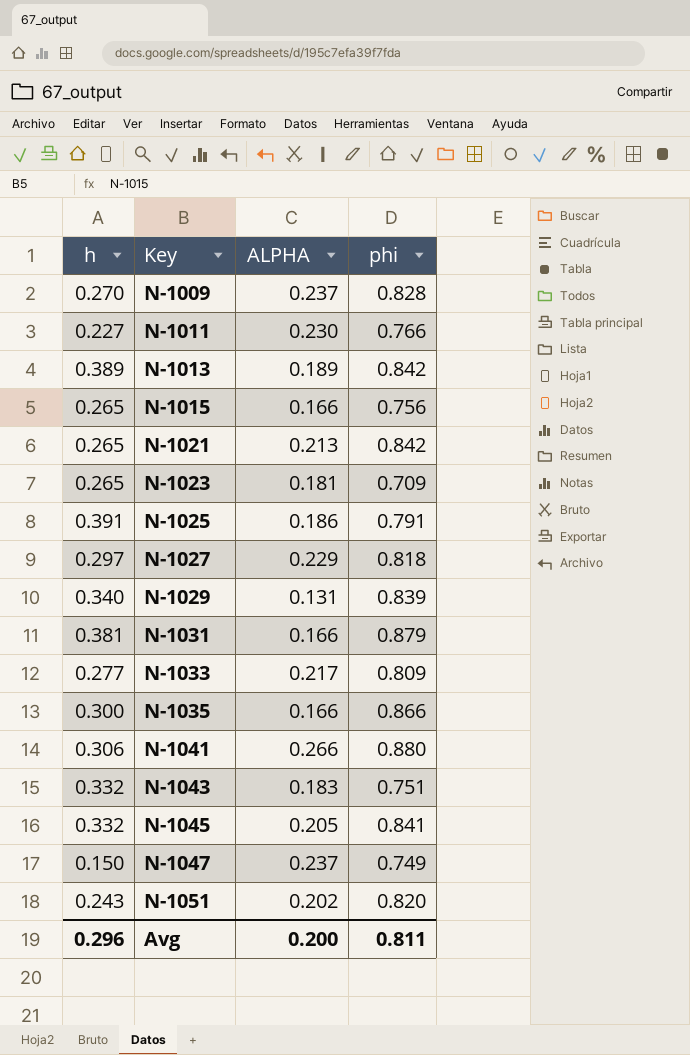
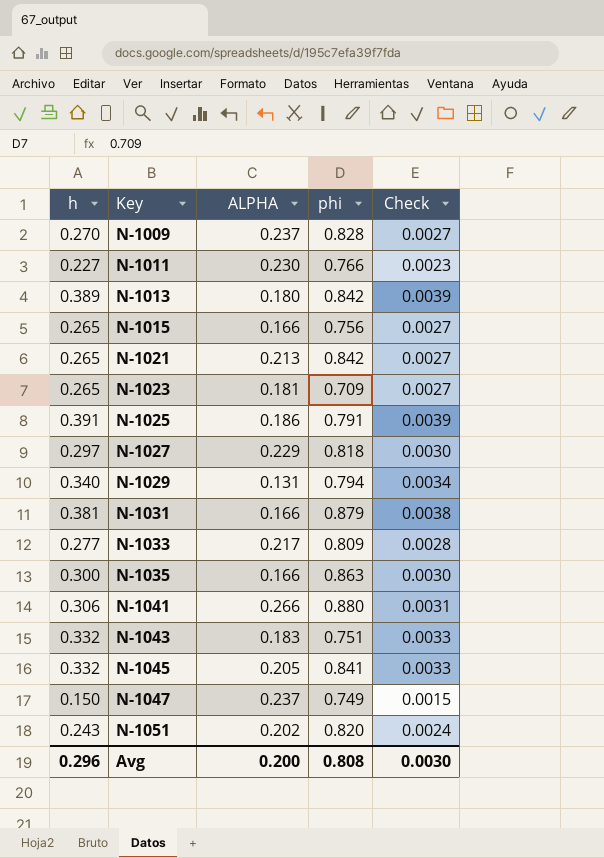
column Check | formula: none -> [h] * 0.01
N-1013 | ALPHA: 0.189 -> 0.180
N-1029 | phi: 0.839 -> 0.794
N-1035 | phi: 0.866 -> 0.863
Avg | phi: 0.811 -> 0.808

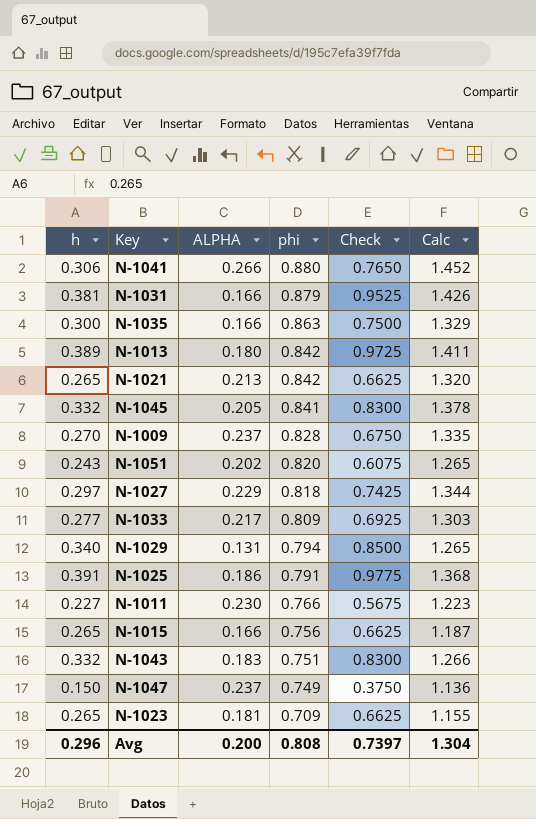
row order: Key ascending -> phi descending
column Check | formula: [h] * 0.01 -> [h] * 2.5
column Calc | formula: none -> [h] + [ALPHA] + [phi]
Avg | Check: 0.0030 -> 0.7397

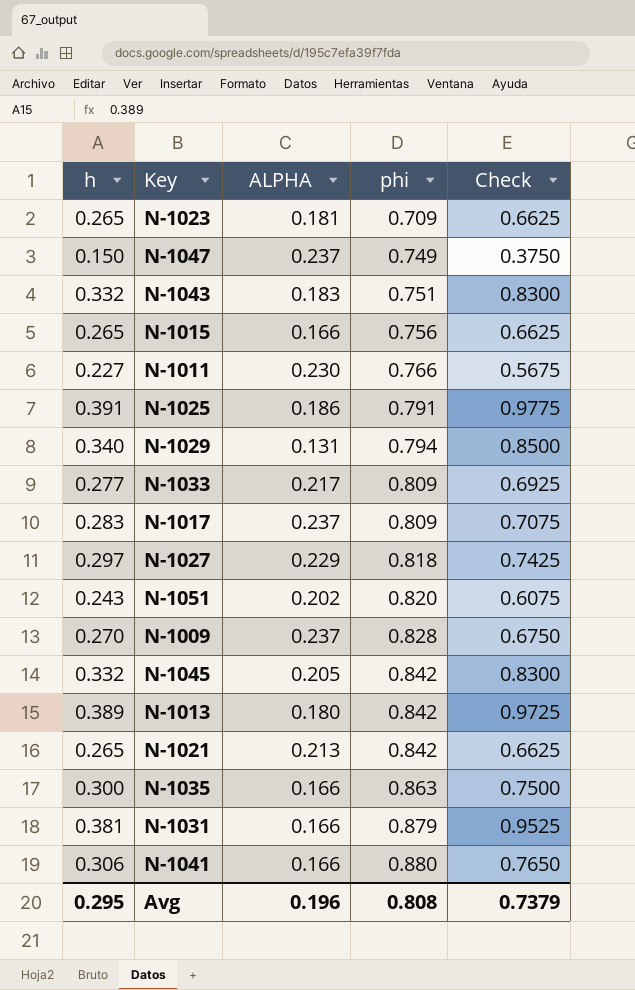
row order: phi descending -> phi ascending
column Calc | formula: [h] + [ALPHA] + [phi] -> none
row N-1017: none -> 0.283 | 0.237 | 0.809 | 0.7075
N-1045 | phi: 0.841 -> 0.842
N-1041 | ALPHA: 0.266 -> 0.166
Avg | h: 0.296 -> 0.295
Avg | ALPHA: 0.200 -> 0.196
Avg | Check: 0.7397 -> 0.7379

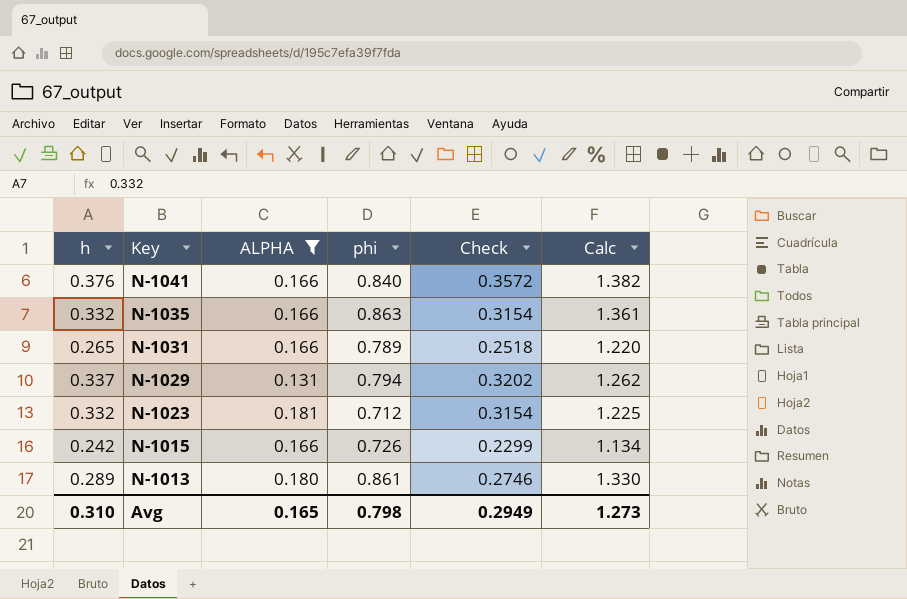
filter: none -> ALPHA <= 0.181
row order: phi ascending -> Key descending
column Check | formula: [h] * 2.5 -> [h] * 0.95
column Calc | formula: none -> [h] + [ALPHA] + [phi]
N-1041 | h: 0.306 -> 0.376
N-1041 | phi: 0.880 -> 0.840
N-1035 | h: 0.300 -> 0.332
N-1031 | h: 0.381 -> 0.265
N-1031 | phi: 0.879 -> 0.789
N-1029 | h: 0.340 -> 0.337
N-1023 | h: 0.265 -> 0.332
N-1023 | phi: 0.709 -> 0.712
N-1015 | h: 0.265 -> 0.242
N-1015 | phi: 0.756 -> 0.726
N-1013 | h: 0.389 -> 0.289
N-1013 | phi: 0.842 -> 0.861
Avg | h: 0.295 -> 0.310
Avg | ALPHA: 0.196 -> 0.165
Avg | phi: 0.808 -> 0.798
Avg | Check: 0.7379 -> 0.2949

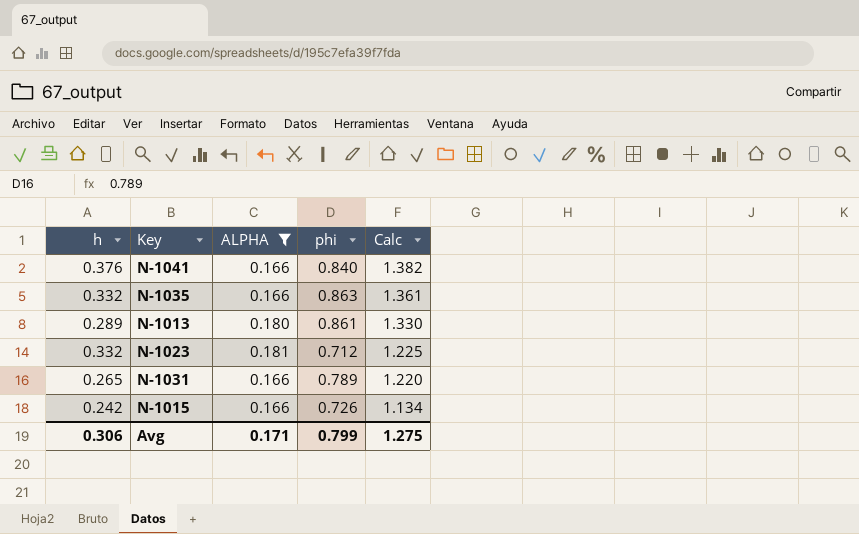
row order: Key descending -> Calc descending
column Check | formula: [h] * 0.95 -> none
row N-1029: 0.337 | 0.131 | 0.794 | 0.3202 | 1.262 -> none
Avg | h: 0.310 -> 0.306
Avg | ALPHA: 0.165 -> 0.171
Avg | phi: 0.798 -> 0.799
Avg | Calc: 1.273 -> 1.275

